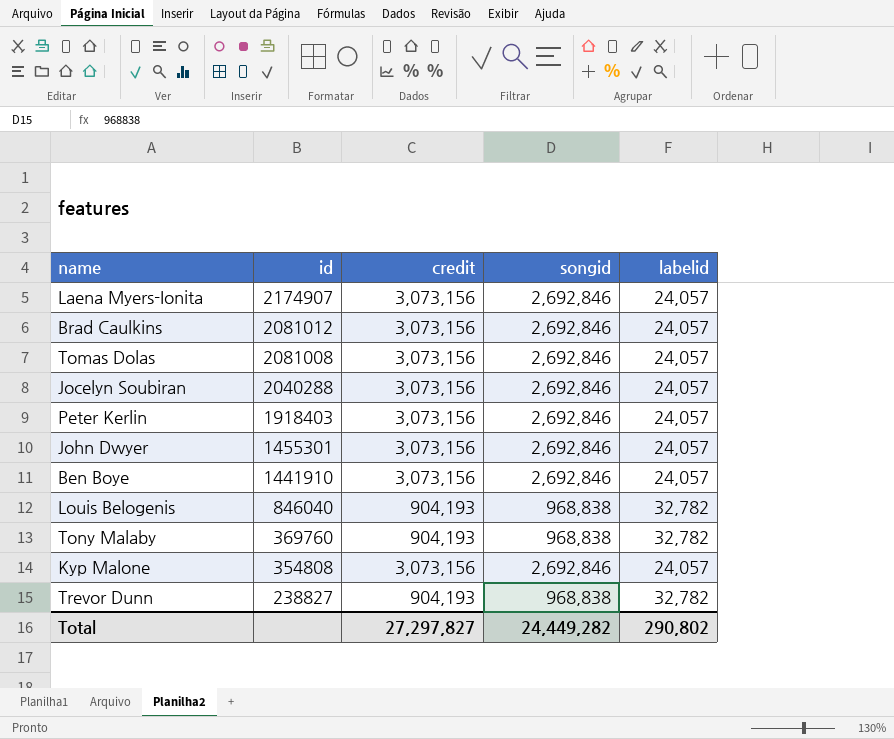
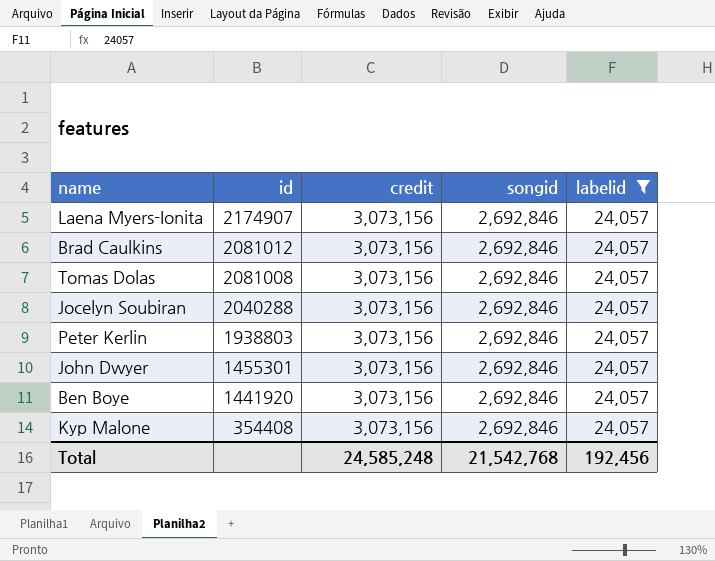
filter: none -> labelid = 24,057
Peter Kerlin | id: 1918403 -> 1938803
Ben Boye | id: 1441910 -> 1441920
Kyp Malone | id: 354808 -> 354408
Total | credit: 27,297,827 -> 24,585,248
Total | songid: 24,449,282 -> 21,542,768
Total | labelid: 290,802 -> 192,456

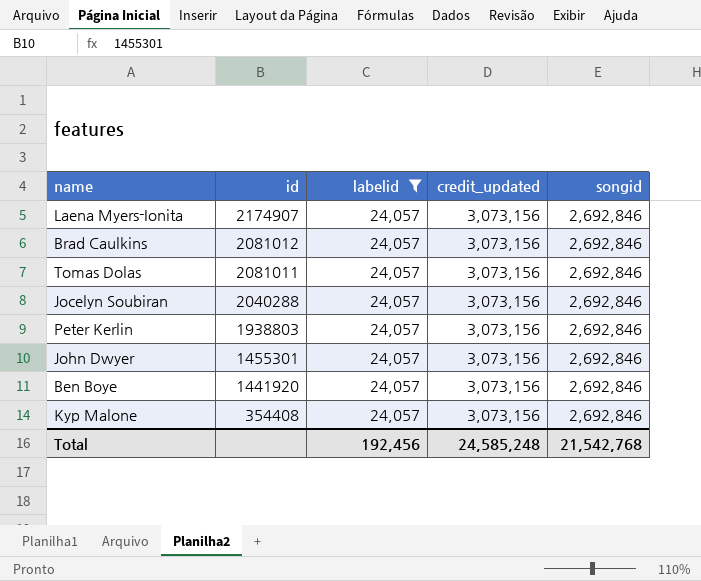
column labelid | position: 5 -> 3
column name: credit -> credit_updated
Tomas Dolas | id: 2081008 -> 2081011

